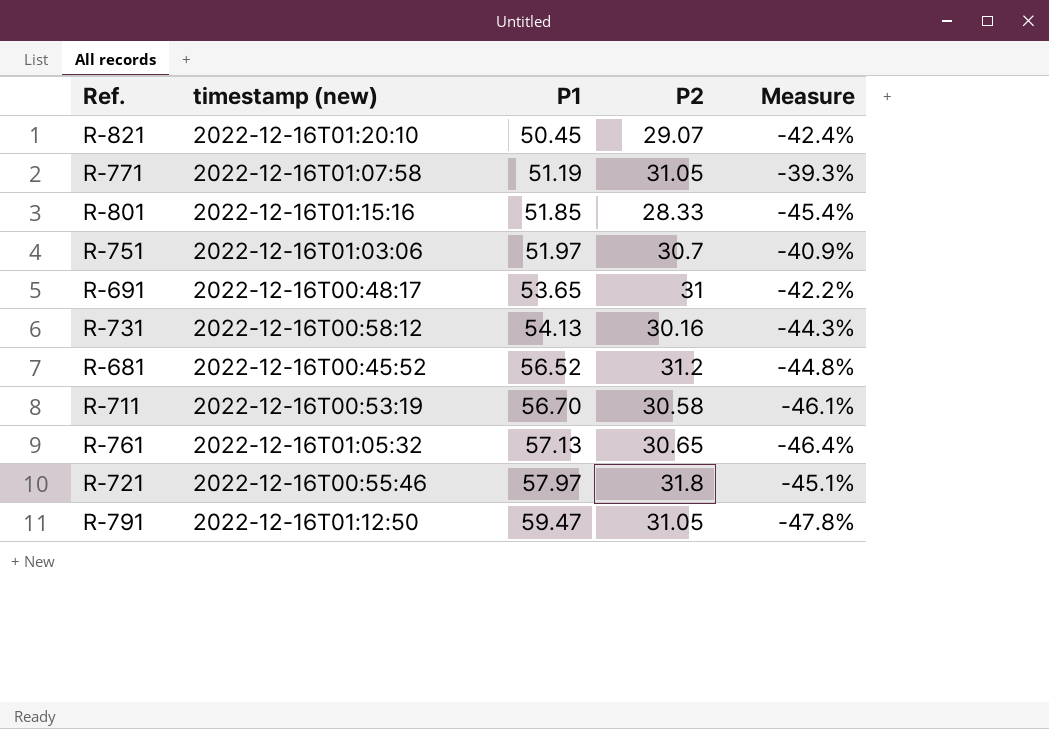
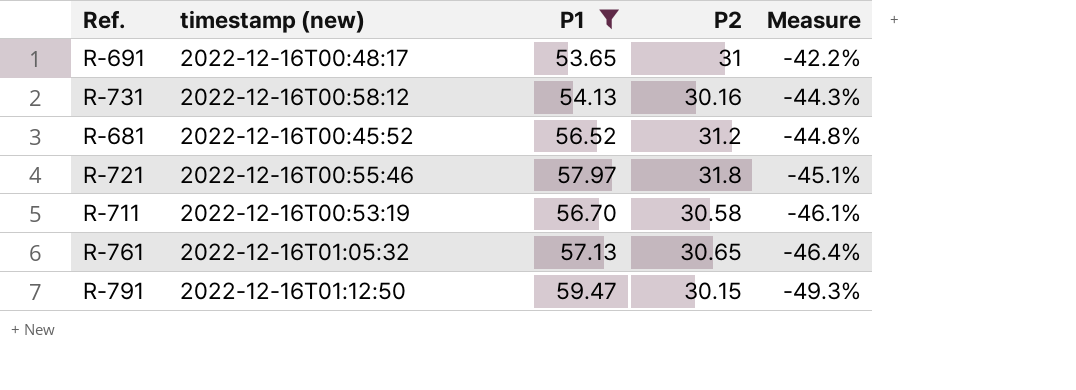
filter: none -> P1 >= 53.65
row order: P1 ascending -> Measure descending
R-791 | P2: 31.05 -> 30.15
R-791 | Measure: -47.8% -> -49.3%

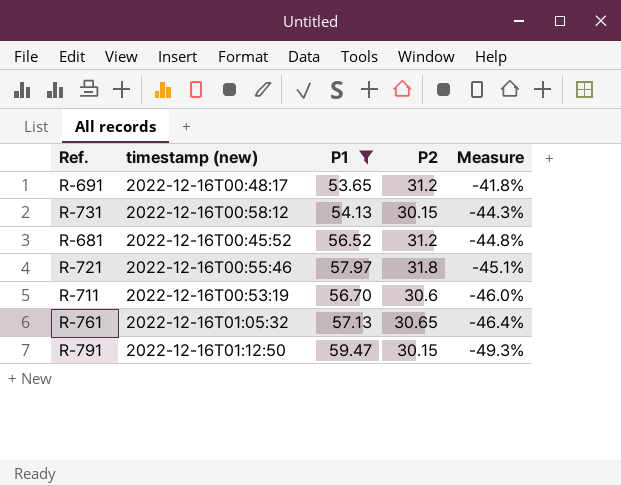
R-691 | P2: 31 -> 31.2
R-691 | Measure: -42.2% -> -41.8%
R-731 | P2: 30.16 -> 30.15
R-711 | P2: 30.58 -> 30.6
R-711 | Measure: -46.1% -> -46.0%

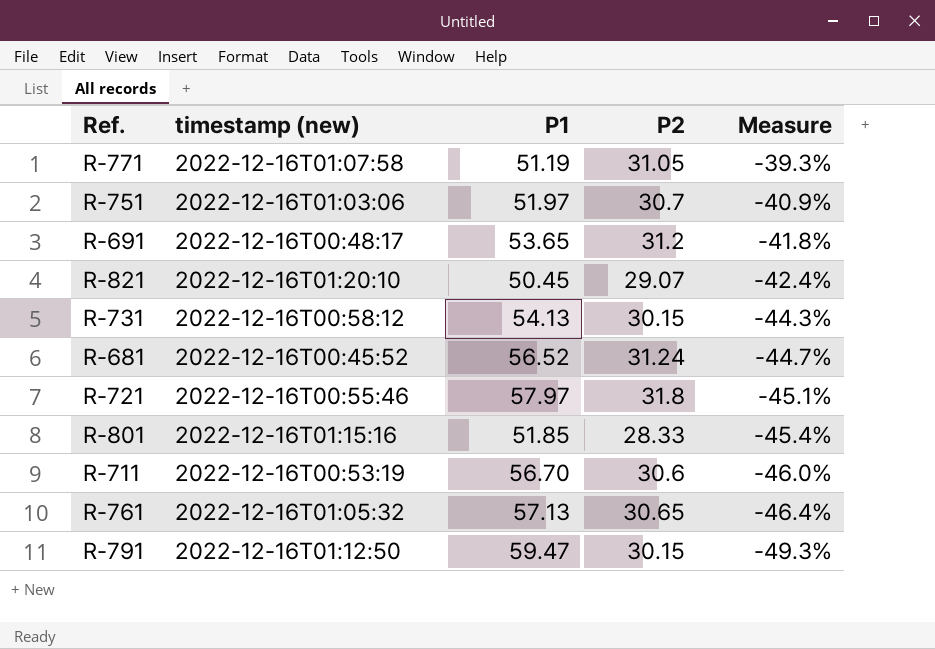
filter: P1 >= 53.65 -> none
R-681 | P2: 31.2 -> 31.24
R-681 | Measure: -44.8% -> -44.7%

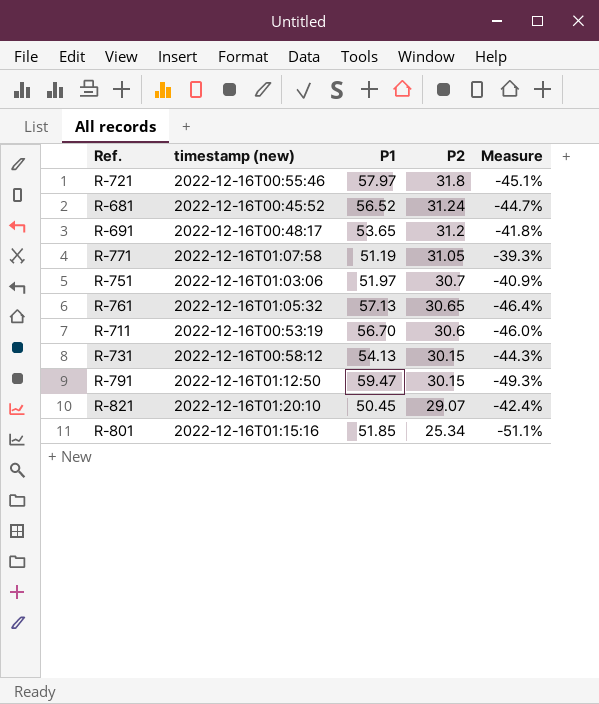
row order: Measure descending -> P2 descending
R-801 | P2: 28.33 -> 25.34
R-801 | Measure: -45.4% -> -51.1%

